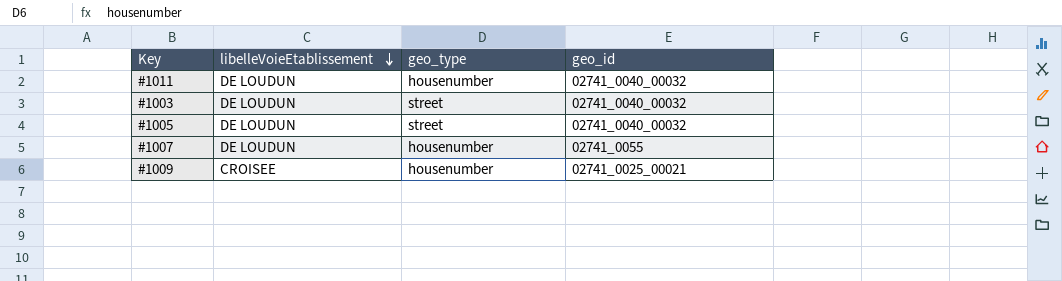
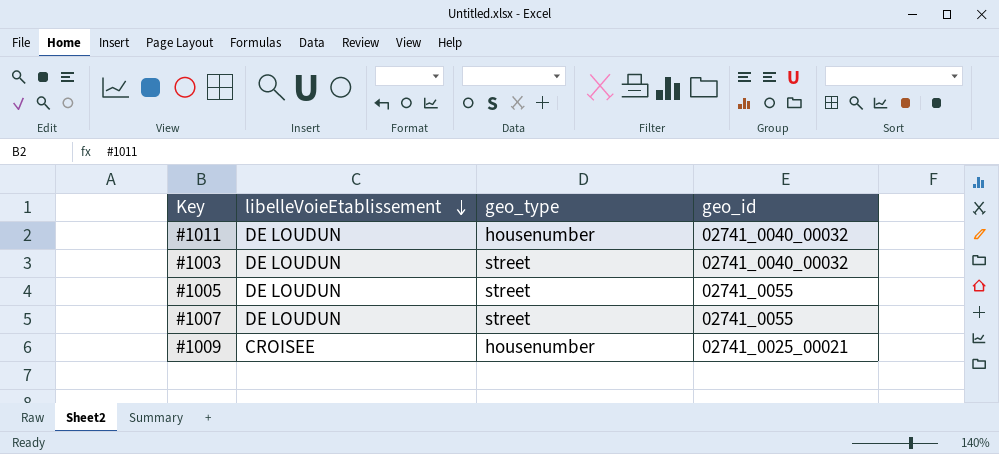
#1005 | geo_id: 02741_0040_00032 -> 02741_0055
#1007 | geo_type: housenumber -> street

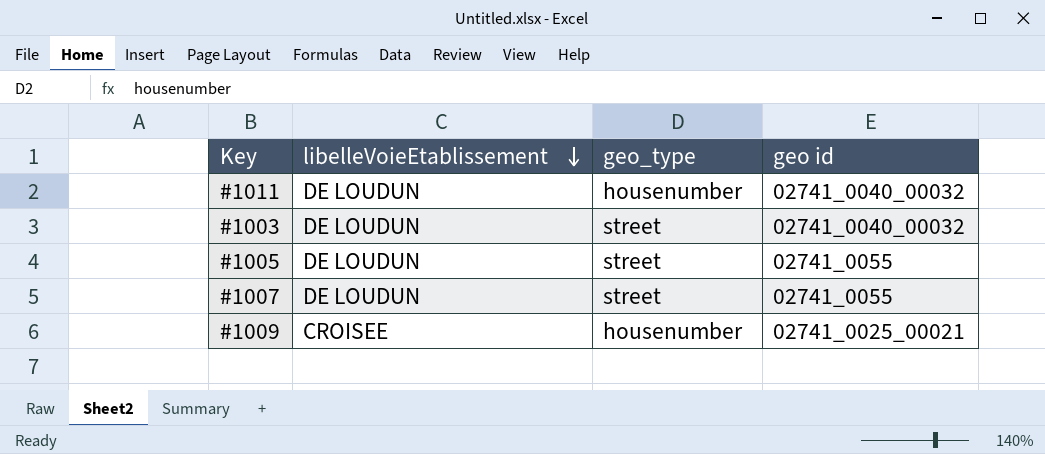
column name: geo_id -> geo id

